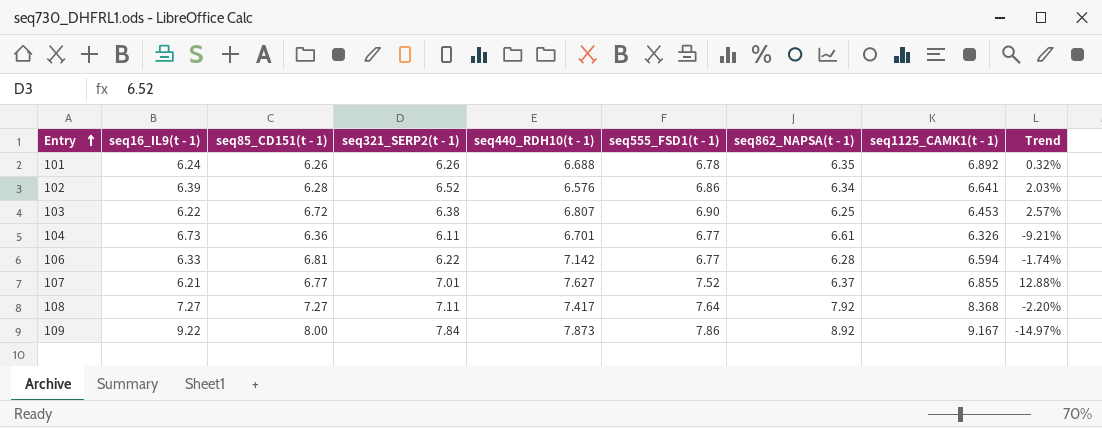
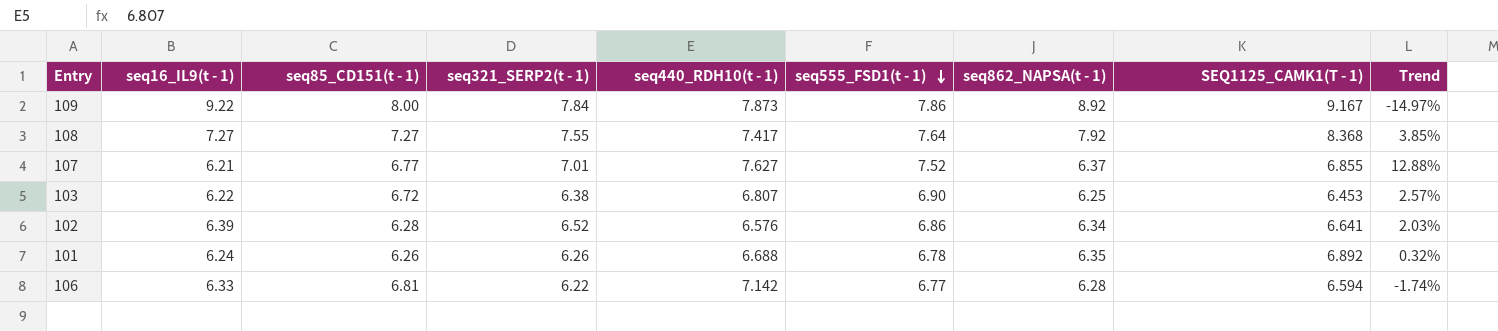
row order: Entry ascending -> seq555_FSD1(t - 1) descending
column name: seq1125_CAMK1(t - 1) -> SEQ1125_CAMK1(T - 1)
row 104: 6.73 | 6.36 | 6.11 | 6.701 | 6.77 | 6.61 | 6.326 | -9.21% -> none
108 | seq321_SERP2(t - 1): 7.11 -> 7.55
108 | Trend: -2.20% -> 3.85%

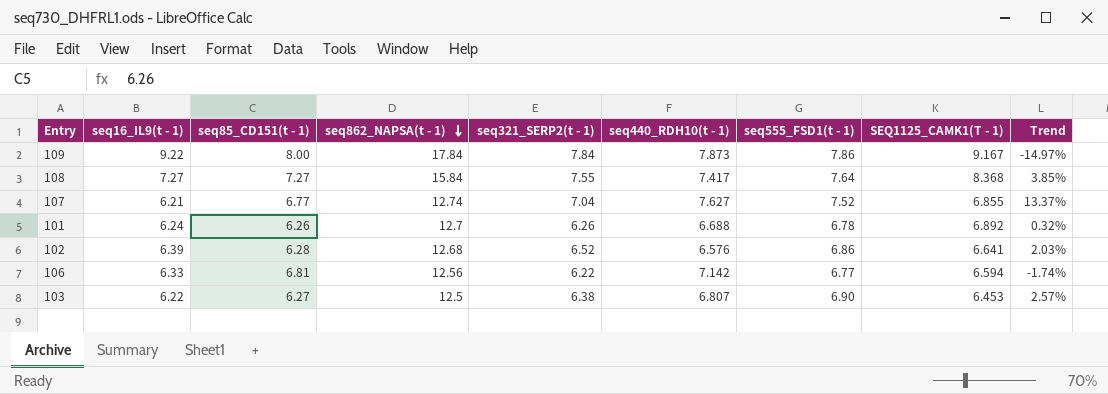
row order: seq555_FSD1(t - 1) descending -> seq862_NAPSA(t - 1) descending
column seq862_NAPSA(t - 1) | position: 7 -> 4
109 | seq862_NAPSA(t - 1): 8.92 -> 17.84
108 | seq862_NAPSA(t - 1): 7.92 -> 15.84
107 | seq862_NAPSA(t - 1): 6.37 -> 12.74
107 | seq321_SERP2(t - 1): 7.01 -> 7.04
107 | Trend: 12.88% -> 13.37%
101 | seq862_NAPSA(t - 1): 6.35 -> 12.7
102 | seq862_NAPSA(t - 1): 6.34 -> 12.68
106 | seq862_NAPSA(t - 1): 6.28 -> 12.56
103 | seq85_CD151(t - 1): 6.72 -> 6.27
103 | seq862_NAPSA(t - 1): 6.25 -> 12.5

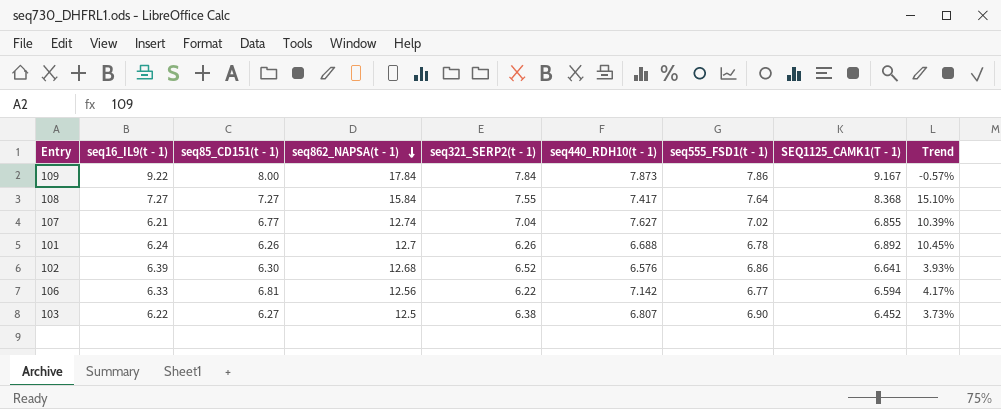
column Trend | formula: ([seq321_SERP2(t - 1)] - [seq16_IL9(t - 1)]) / [seq16_IL9(t - 1)] -> ([SEQ1125_CAMK1(T - 1)] - [seq16_IL9(t - 1)]) / [seq16_IL9(t - 1)]
107 | seq555_FSD1(t - 1): 7.52 -> 7.02
102 | seq85_CD151(t - 1): 6.28 -> 6.30
103 | SEQ1125_CAMK1(T - 1): 6.453 -> 6.452

